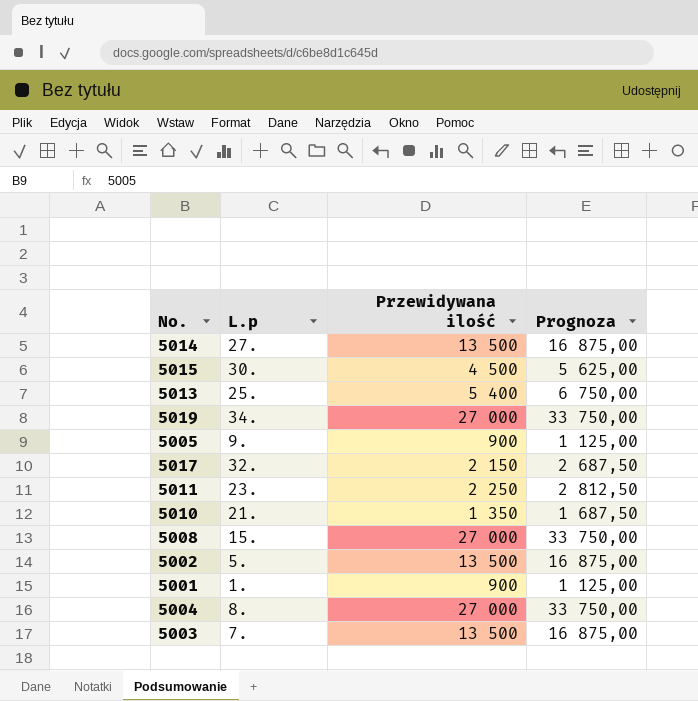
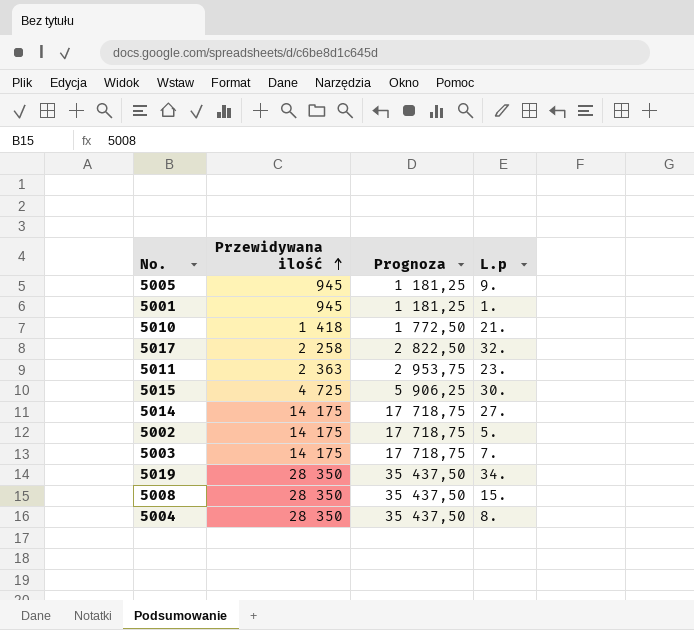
row order: none -> Przewidywana ilość ascending
column L.p | position: 2 -> 4
row 5013: 25. | 5 400 | 6 750,00 -> none
5005 | Przewidywana ilość: 900 -> 945
5005 | Prognoza: 1 125,00 -> 1 181,25
5001 | Przewidywana ilość: 900 -> 945
5001 | Prognoza: 1 125,00 -> 1 181,25
5010 | Przewidywana ilość: 1 350 -> 1 418
5010 | Prognoza: 1 687,50 -> 1 772,50
5017 | Przewidywana ilość: 2 150 -> 2 258
5017 | Prognoza: 2 687,50 -> 2 822,50
5011 | Przewidywana ilość: 2 250 -> 2 363
5011 | Prognoza: 2 812,50 -> 2 953,75
5015 | Przewidywana ilość: 4 500 -> 4 725
5015 | Prognoza: 5 625,00 -> 5 906,25
5014 | Przewidywana ilość: 13 500 -> 14 175
5014 | Prognoza: 16 875,00 -> 17 718,75
5002 | Przewidywana ilość: 13 500 -> 14 175
5002 | Prognoza: 16 875,00 -> 17 718,75
5003 | Przewidywana ilość: 13 500 -> 14 175
5003 | Prognoza: 16 875,00 -> 17 718,75
5019 | Przewidywana ilość: 27 000 -> 28 350
5019 | Prognoza: 33 750,00 -> 35 437,50
5008 | Przewidywana ilość: 27 000 -> 28 350
5008 | Prognoza: 33 750,00 -> 35 437,50
5004 | Przewidywana ilość: 27 000 -> 28 350
5004 | Prognoza: 33 750,00 -> 35 437,50

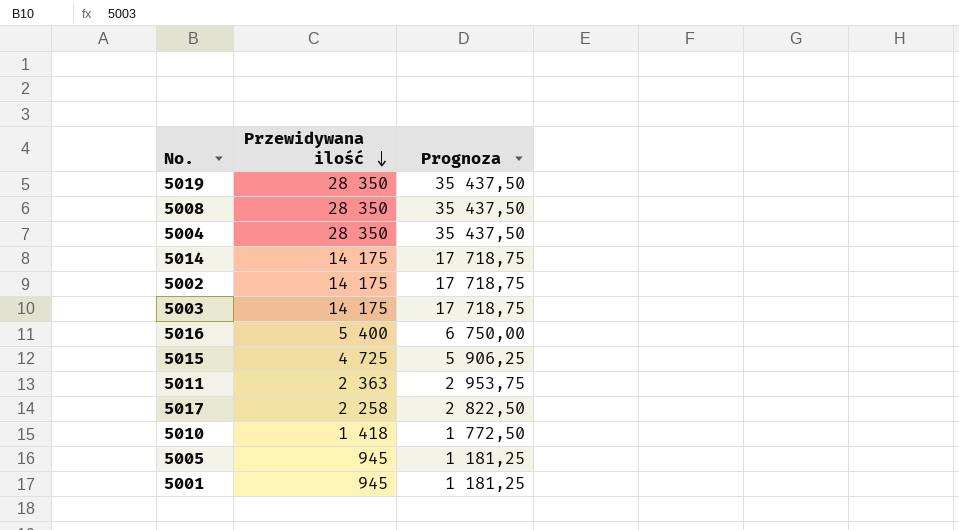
row order: Przewidywana ilość ascending -> Przewidywana ilość descending
column L.p | position: 4 -> none
row 5016: none -> 5 400 | 6 750,00

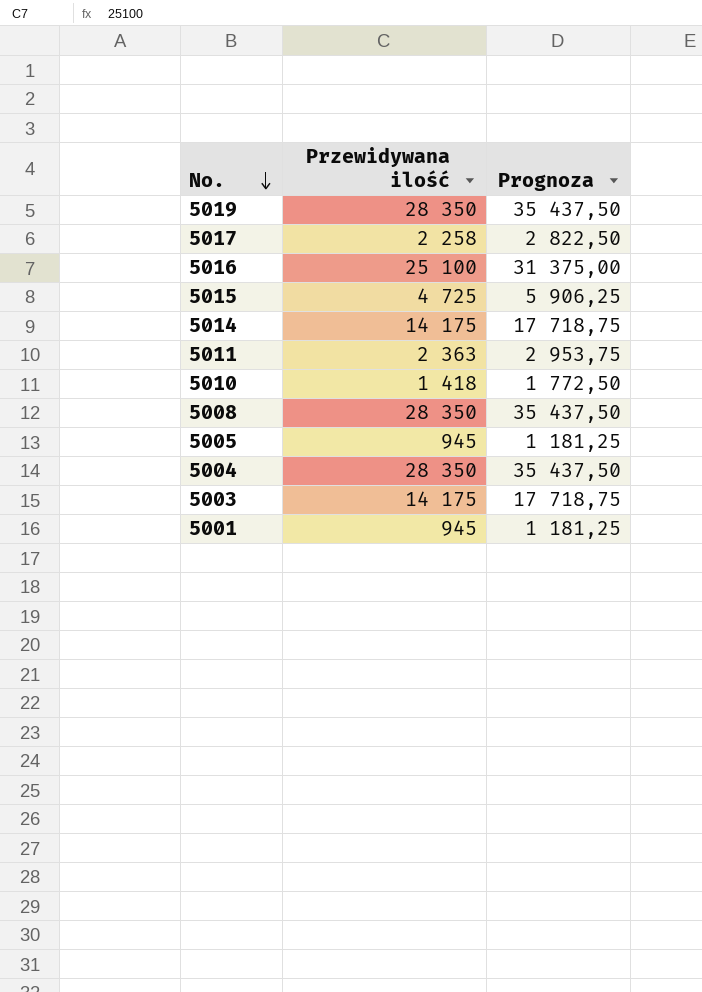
row order: Przewidywana ilość descending -> No. descending
row 5002: 14 175 | 17 718,75 -> none
5016 | Przewidywana ilość: 5 400 -> 25 100
5016 | Prognoza: 6 750,00 -> 31 375,00

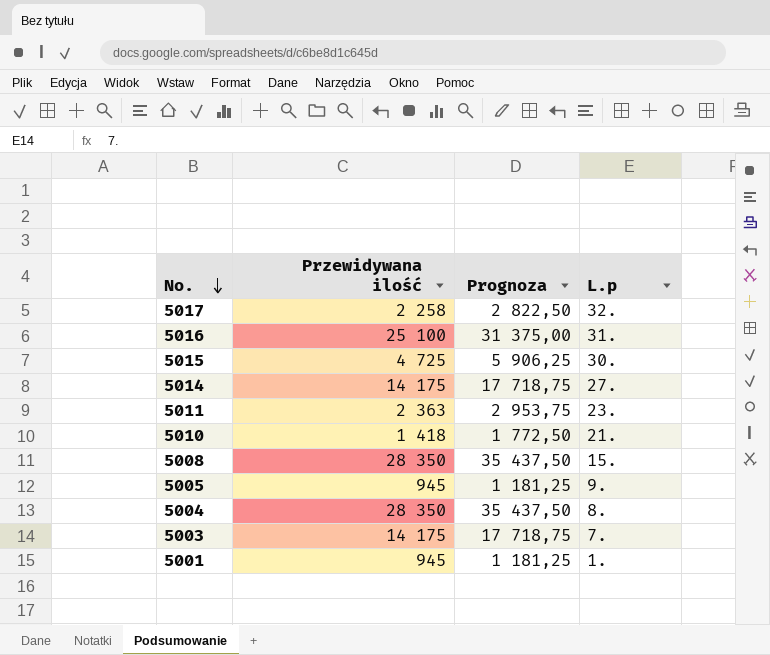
column L.p | position: none -> 4
row 5019: 28 350 | 35 437,50 -> none

